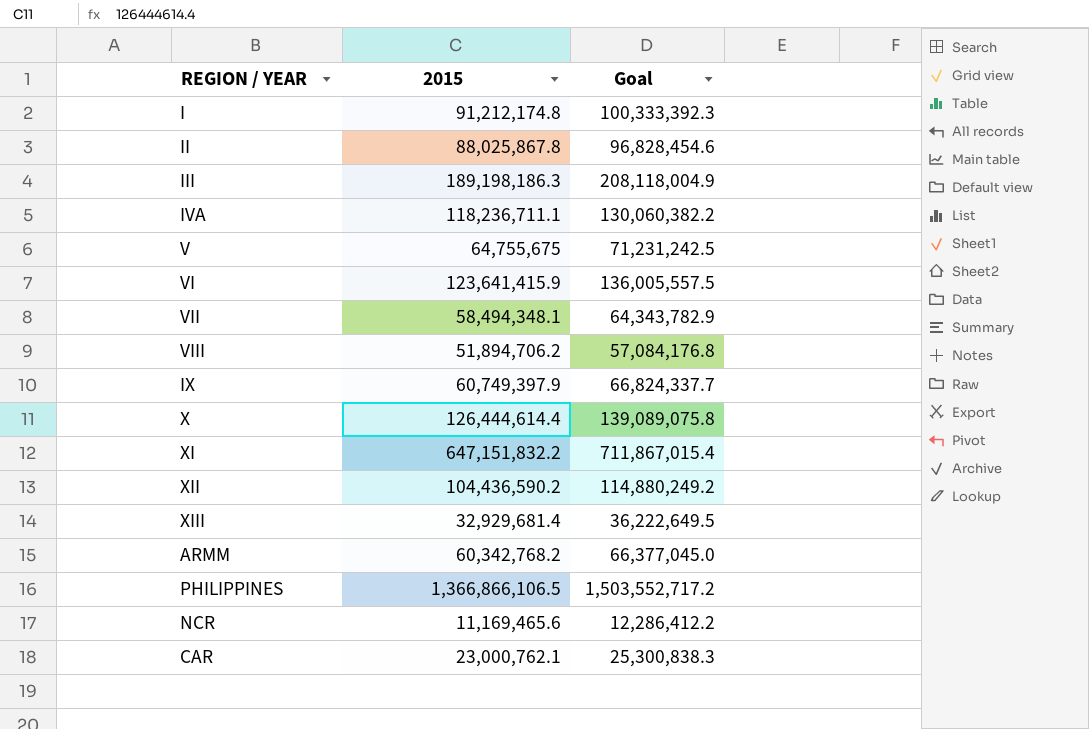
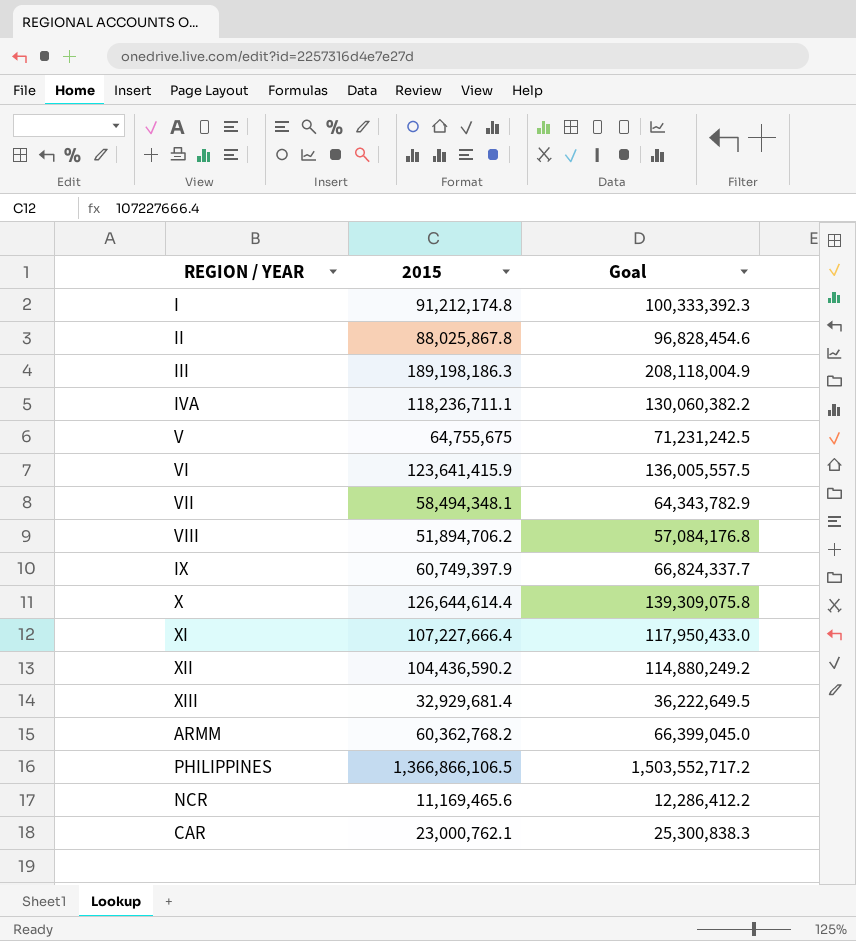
X | 2015: 126,444,614.4 -> 126,644,614.4
X | Goal: 139,089,075.8 -> 139,309,075.8
XI | 2015: 647,151,832.2 -> 107,227,666.4
XI | Goal: 711,867,015.4 -> 117,950,433.0
ARMM | 2015: 60,342,768.2 -> 60,362,768.2
ARMM | Goal: 66,377,045.0 -> 66,399,045.0

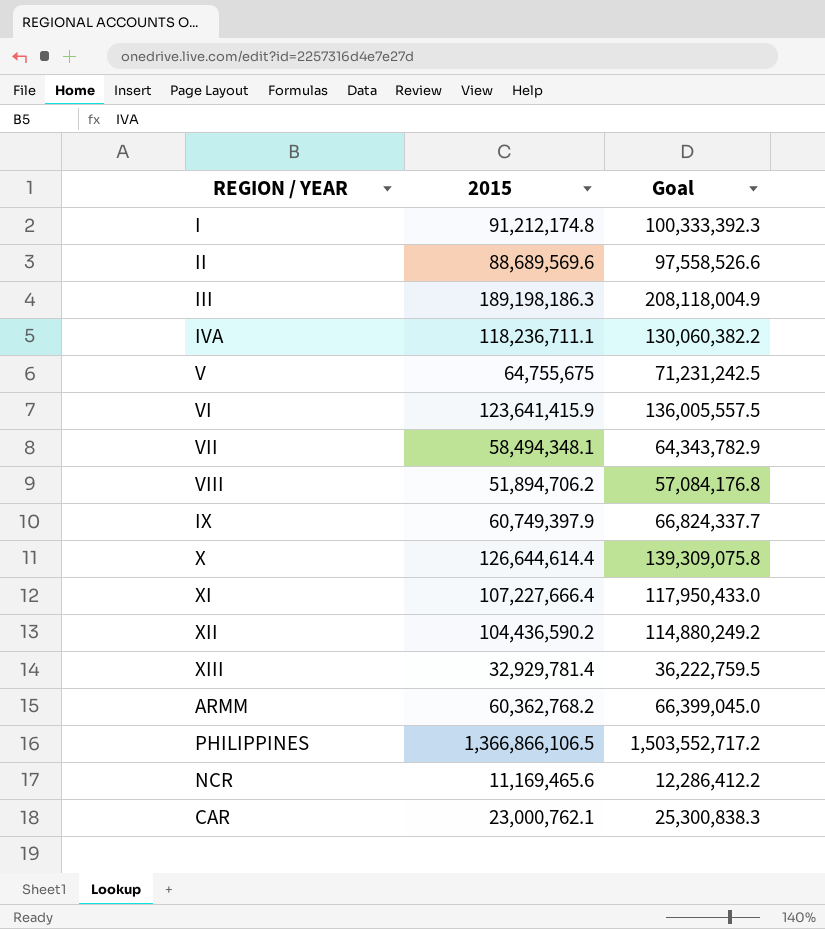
II | 2015: 88,025,867.8 -> 88,689,569.6
II | Goal: 96,828,454.6 -> 97,558,526.6
XIII | 2015: 32,929,681.4 -> 32,929,781.4
XIII | Goal: 36,222,649.5 -> 36,222,759.5

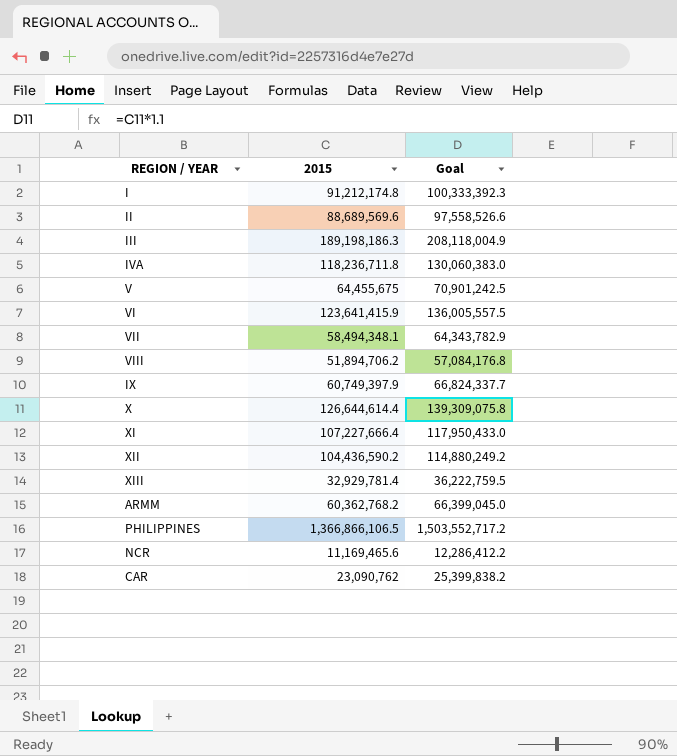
IVA | 2015: 118,236,711.1 -> 118,236,711.8
IVA | Goal: 130,060,382.2 -> 130,060,383.0
V | 2015: 64,755,675 -> 64,455,675
V | Goal: 71,231,242.5 -> 70,901,242.5
CAR | 2015: 23,000,762.1 -> 23,090,762
CAR | Goal: 25,300,838.3 -> 25,399,838.2

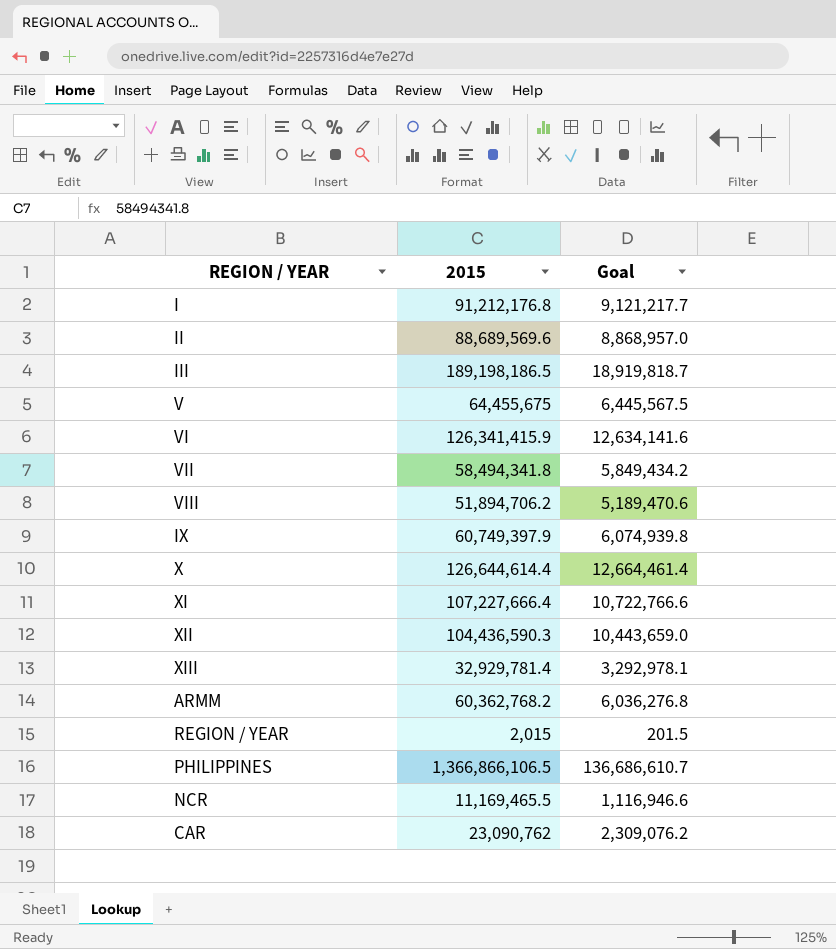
column Goal | formula: [2015] * 1.1 -> [2015] * 0.1
row IVA: 118,236,711.8 | 130,060,383.0 -> none
I | 2015: 91,212,174.8 -> 91,212,176.8
III | 2015: 189,198,186.3 -> 189,198,186.5
VI | 2015: 123,641,415.9 -> 126,341,415.9
VII | 2015: 58,494,348.1 -> 58,494,341.8
XII | 2015: 104,436,590.2 -> 104,436,590.3
row REGION / YEAR: none -> 2,015 | 201.5
NCR | 2015: 11,169,465.6 -> 11,169,465.5

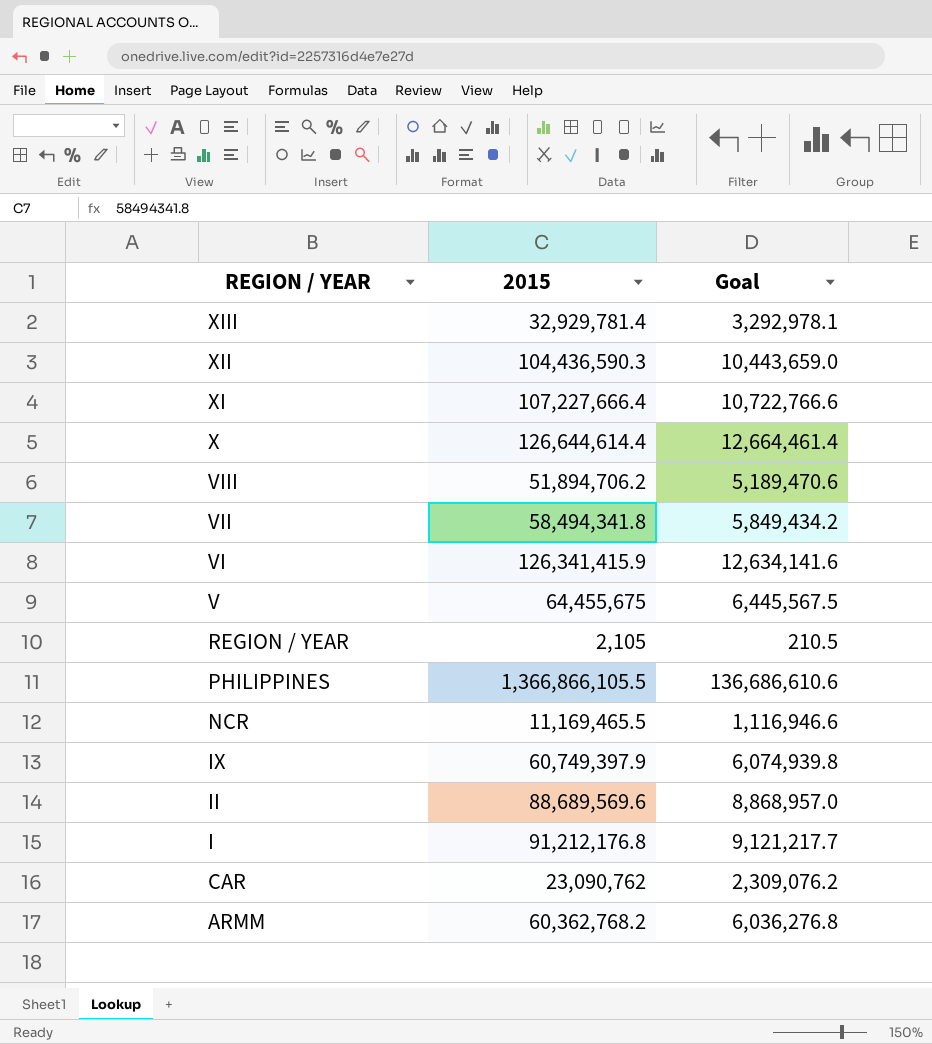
row order: none -> REGION / YEAR descending
row III: 189,198,186.5 | 18,919,818.7 -> none
REGION / YEAR | 2015: 2,015 -> 2,105
REGION / YEAR | Goal: 201.5 -> 210.5
PHILIPPINES | 2015: 1,366,866,106.5 -> 1,366,866,105.5
PHILIPPINES | Goal: 136,686,610.7 -> 136,686,610.6

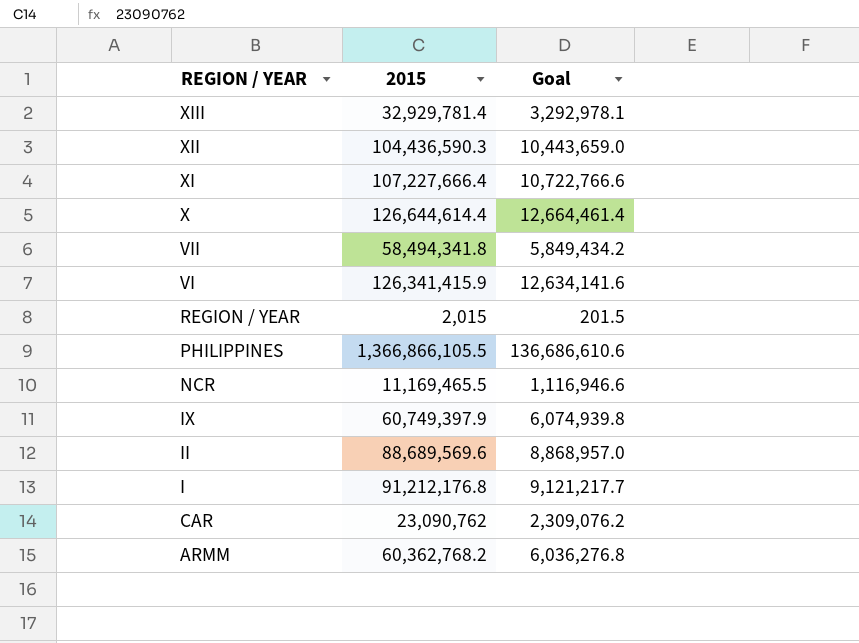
row VIII: 51,894,706.2 | 5,189,470.6 -> none
row V: 64,455,675 | 6,445,567.5 -> none
REGION / YEAR | 2015: 2,105 -> 2,015
REGION / YEAR | Goal: 210.5 -> 201.5

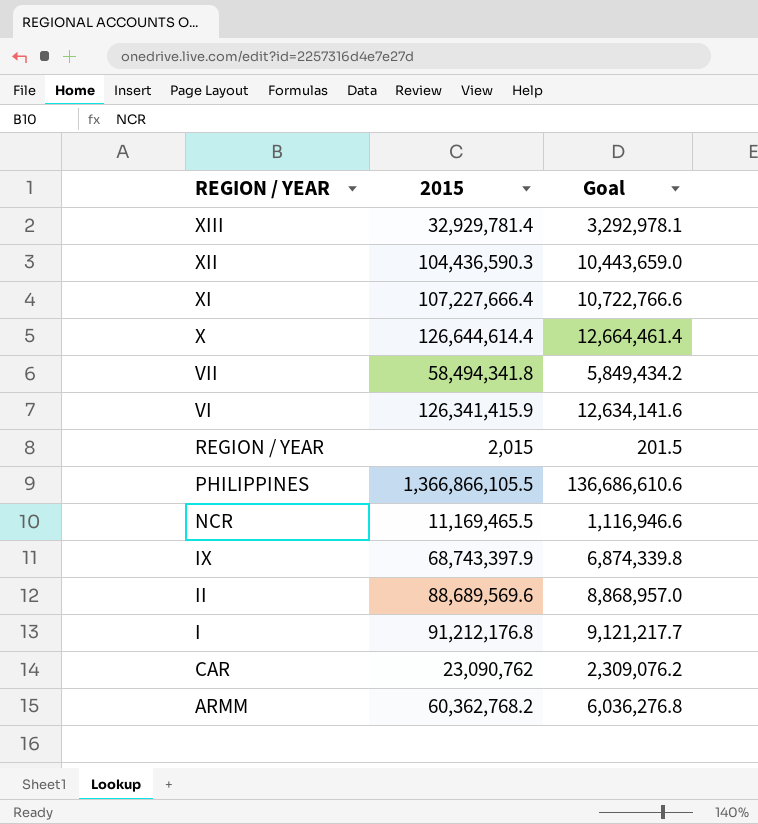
IX | 2015: 60,749,397.9 -> 68,743,397.9
IX | Goal: 6,074,939.8 -> 6,874,339.8

